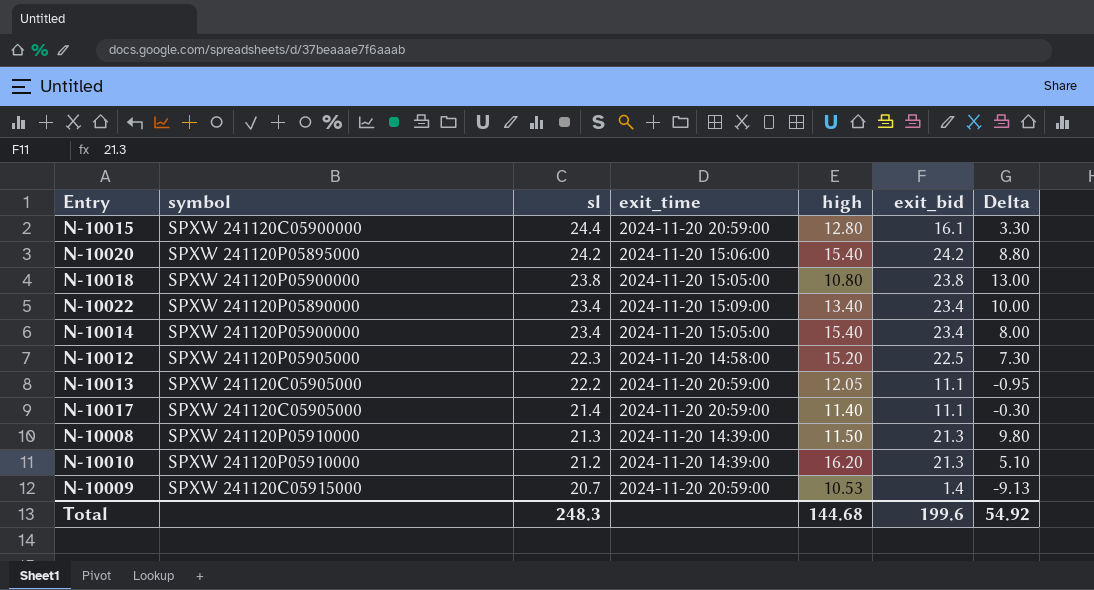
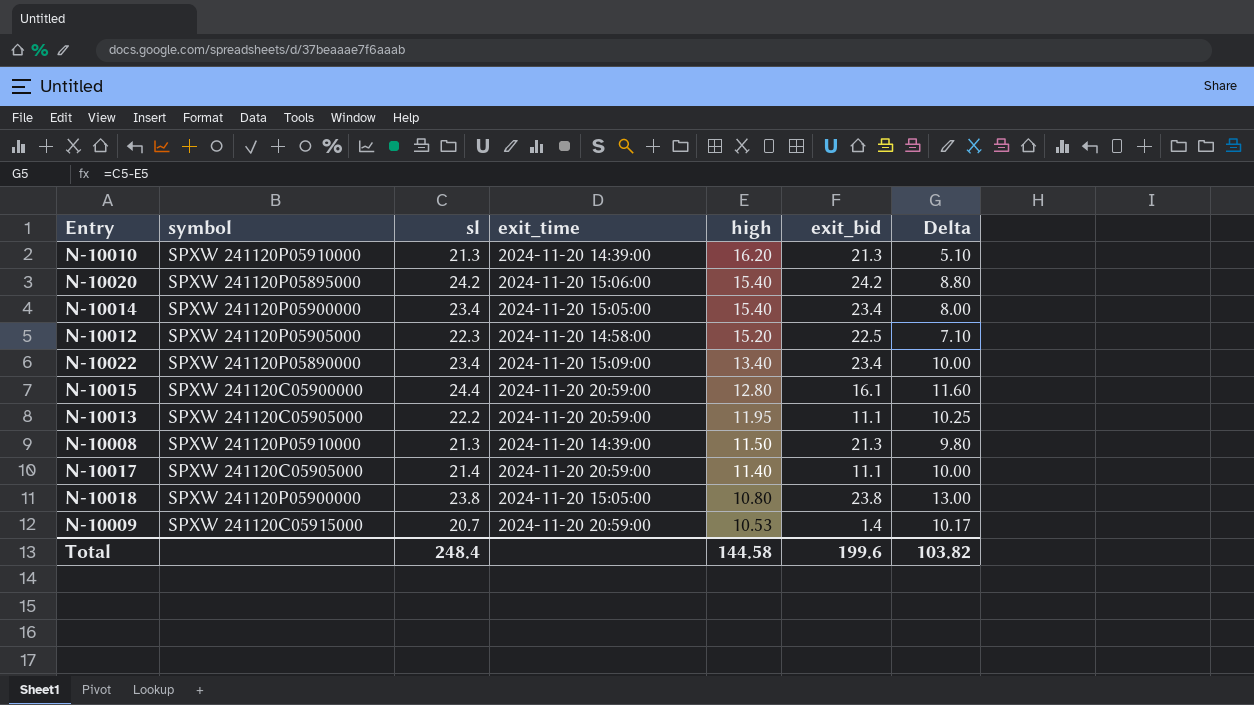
row order: sl descending -> high descending
column Delta | formula: [exit_bid] - [high] -> [sl] - [high]
N-10010 | sl: 21.2 -> 21.3
N-10013 | high: 12.05 -> 11.95
Total | sl: 248.3 -> 248.4
Total | high: 144.68 -> 144.58
Total | Delta: 54.92 -> 103.82

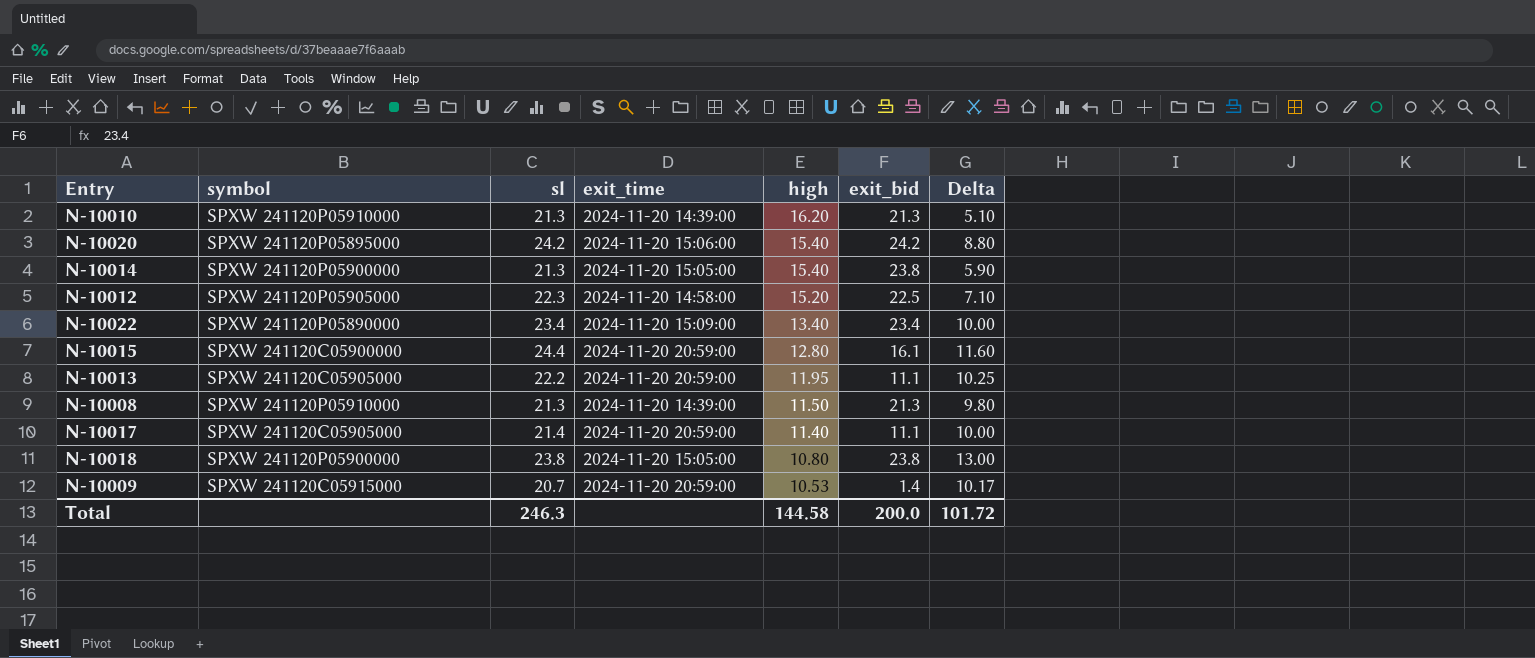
N-10014 | sl: 23.4 -> 21.3
N-10014 | exit_bid: 23.4 -> 23.8
N-10014 | Delta: 8.00 -> 5.90
Total | sl: 248.4 -> 246.3
Total | exit_bid: 199.6 -> 200.0
Total | Delta: 103.82 -> 101.72

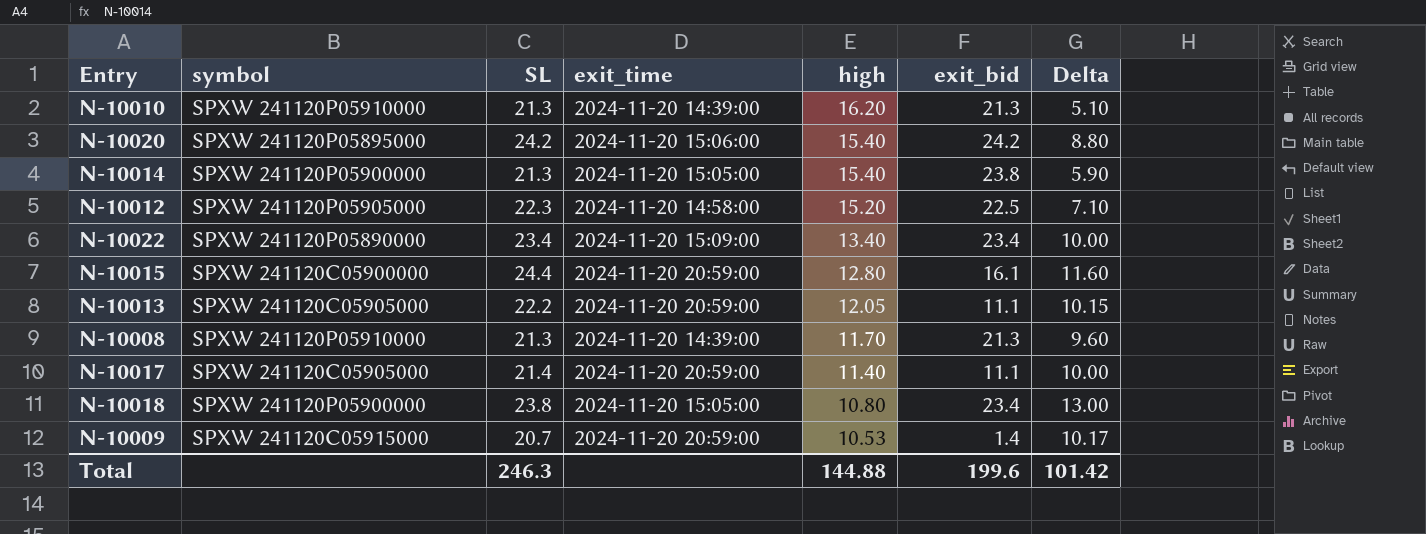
column name: sl -> SL
N-10013 | high: 11.95 -> 12.05
N-10013 | Delta: 10.25 -> 10.15
N-10008 | high: 11.50 -> 11.70
N-10008 | Delta: 9.80 -> 9.60
N-10018 | exit_bid: 23.8 -> 23.4
Total | high: 144.58 -> 144.88
Total | exit_bid: 200.0 -> 199.6
Total | Delta: 101.72 -> 101.42

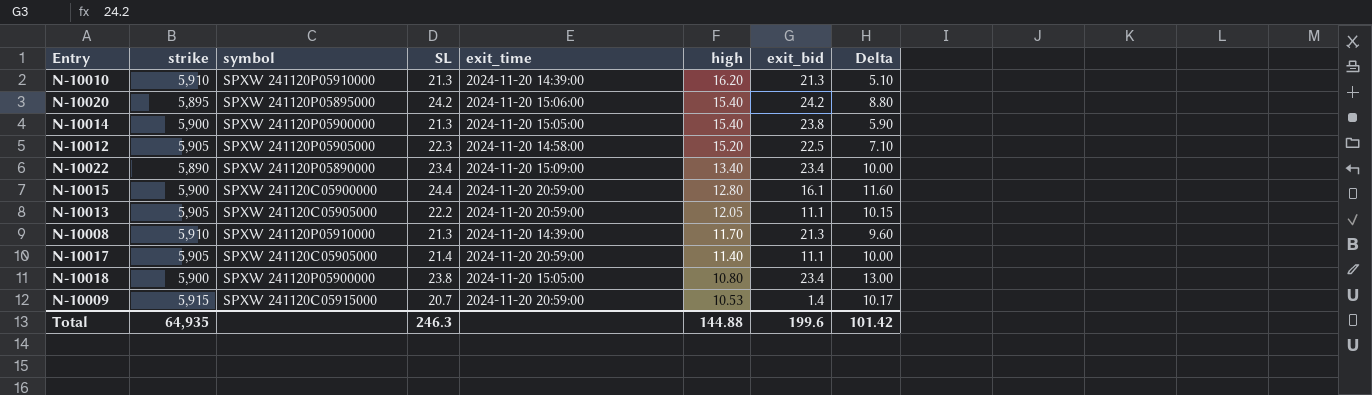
column strike | position: none -> 2

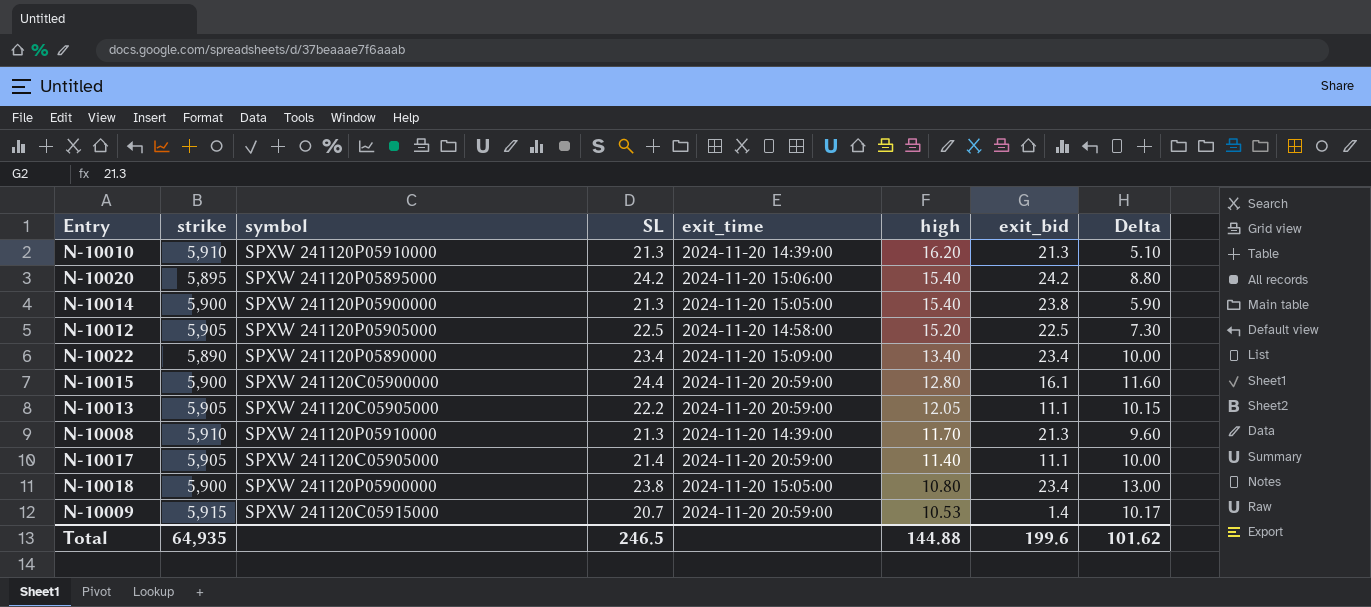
N-10012 | SL: 22.3 -> 22.5
N-10012 | Delta: 7.10 -> 7.30
Total | SL: 246.3 -> 246.5
Total | Delta: 101.42 -> 101.62

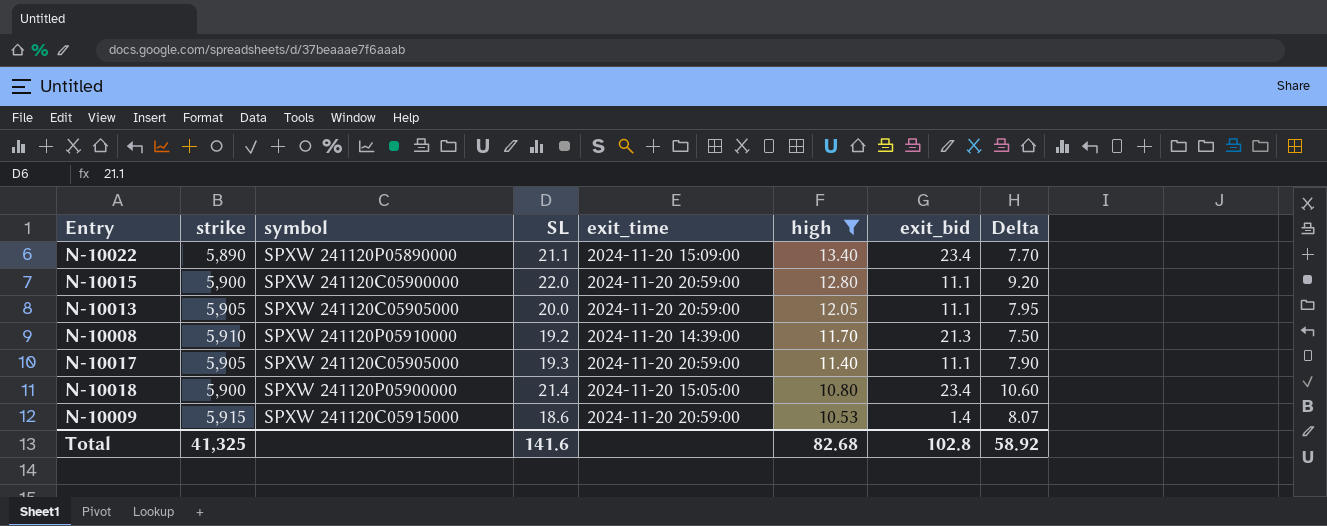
filter: none -> high <= 13.40
N-10022 | SL: 23.4 -> 21.1
N-10022 | Delta: 10.00 -> 7.70
N-10015 | SL: 24.4 -> 22.0
N-10015 | exit_bid: 16.1 -> 11.1
N-10015 | Delta: 11.60 -> 9.20
N-10013 | SL: 22.2 -> 20.0
N-10013 | Delta: 10.15 -> 7.95
N-10008 | SL: 21.3 -> 19.2
N-10008 | Delta: 9.60 -> 7.50
N-10017 | SL: 21.4 -> 19.3
N-10017 | Delta: 10.00 -> 7.90
N-10018 | SL: 23.8 -> 21.4
N-10018 | Delta: 13.00 -> 10.60
N-10009 | SL: 20.7 -> 18.6
N-10009 | Delta: 10.17 -> 8.07
Total | strike: 64,935 -> 41,325
Total | SL: 246.5 -> 141.6
Total | high: 144.88 -> 82.68
Total | exit_bid: 199.6 -> 102.8
Total | Delta: 101.62 -> 58.92

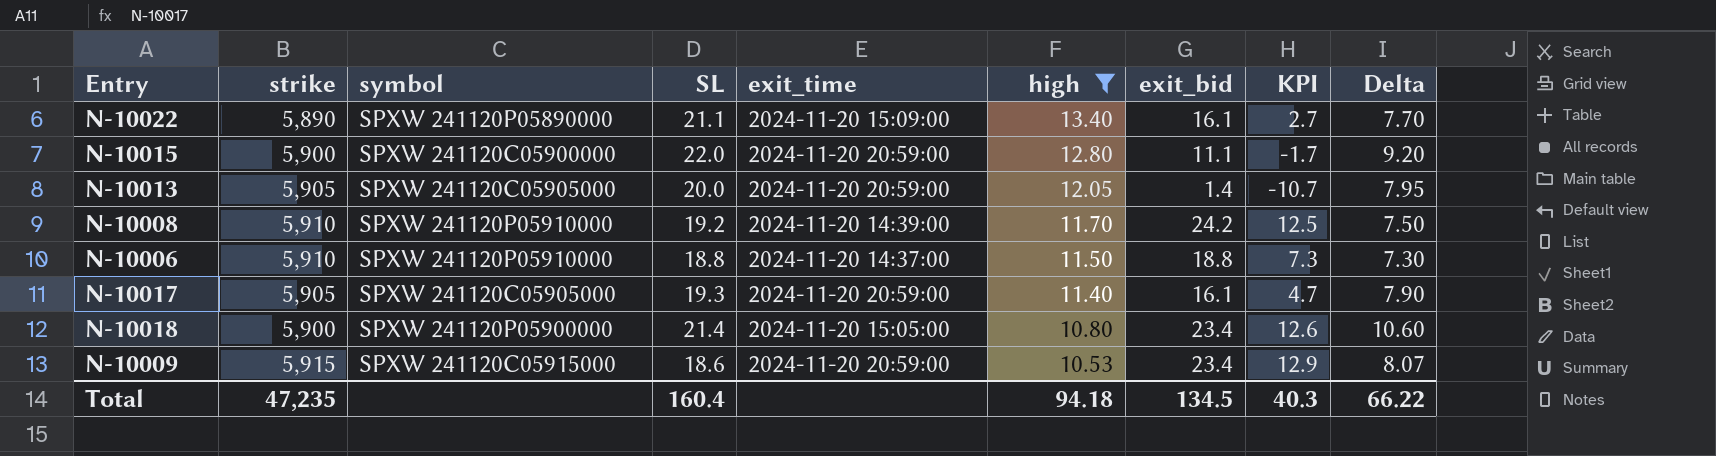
column KPI | formula: none -> [exit_bid] - [high]
N-10022 | exit_bid: 23.4 -> 16.1
N-10013 | exit_bid: 11.1 -> 1.4
N-10008 | exit_bid: 21.3 -> 24.2
row N-10006: none -> 5,910 | SPXW 241120P05910000 | 18.8 | 2024-11-20 14:37:00 | 11.50 | 18.8 | 7.3 | 7.30
N-10017 | exit_bid: 11.1 -> 16.1
N-10009 | exit_bid: 1.4 -> 23.4
Total | strike: 41,325 -> 47,235
Total | SL: 141.6 -> 160.4
Total | high: 82.68 -> 94.18
Total | exit_bid: 102.8 -> 134.5
Total | Delta: 58.92 -> 66.22

